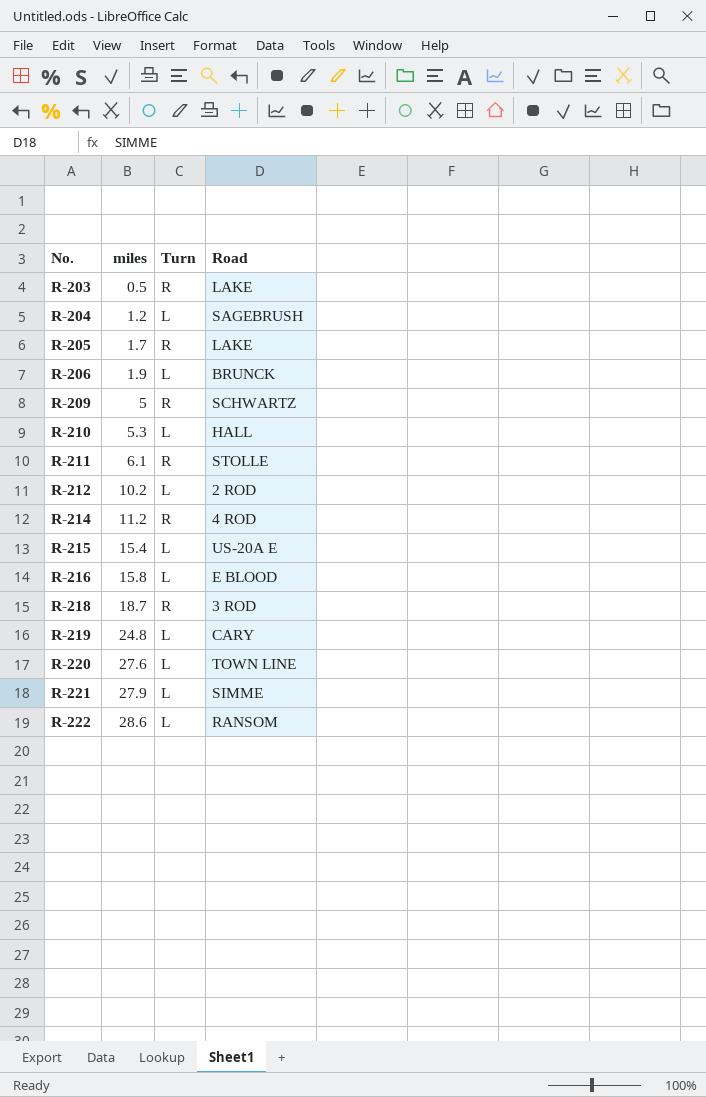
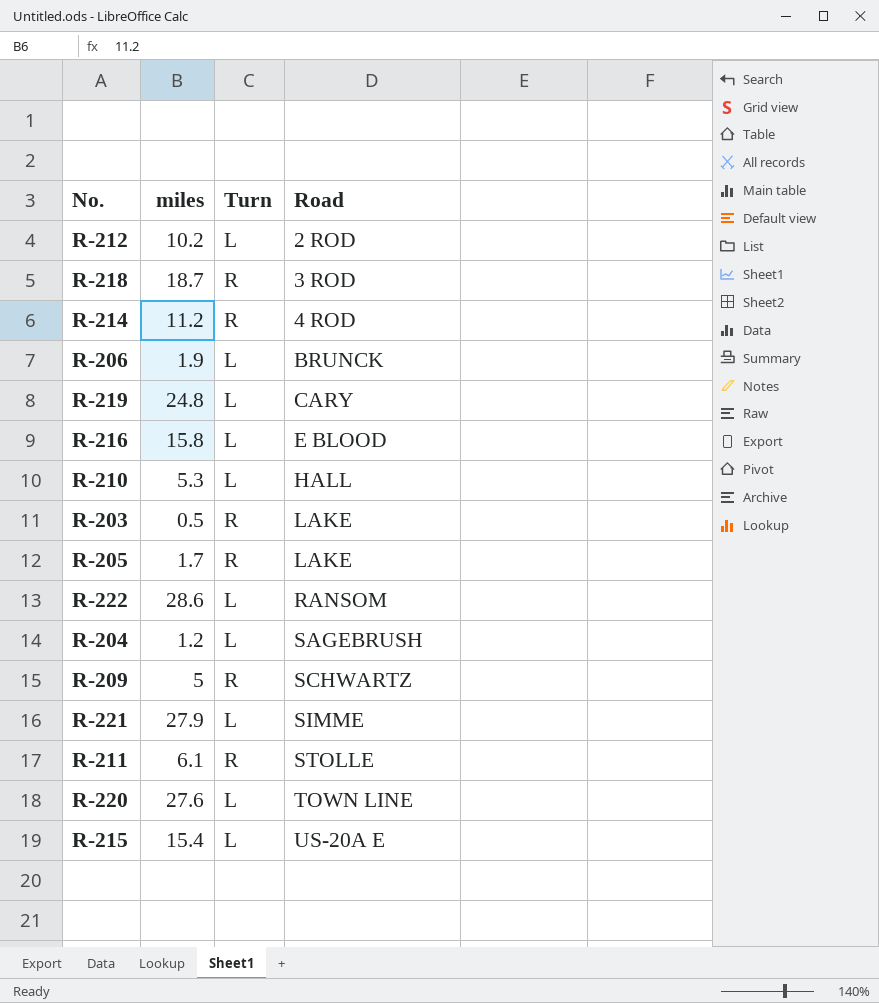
row order: No. ascending -> Road ascending

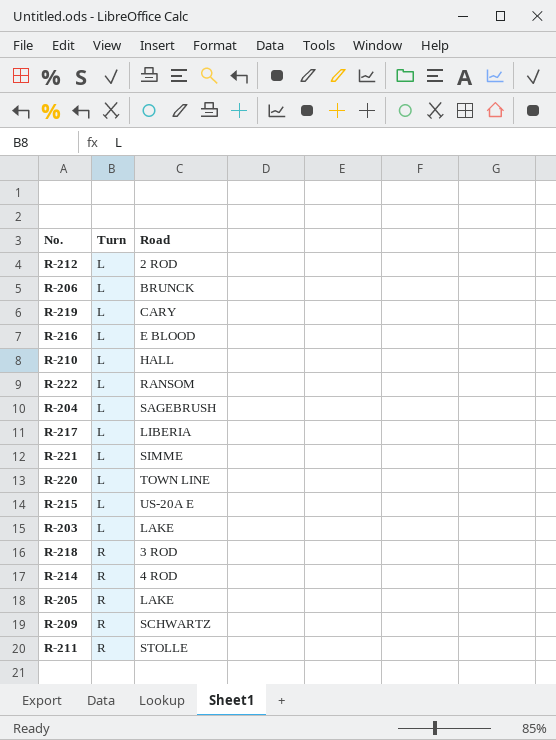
row order: Road ascending -> Turn ascending
column miles | position: 2 -> none
row R-217: none -> L | LIBERIA
R-203 | Turn: R -> L

